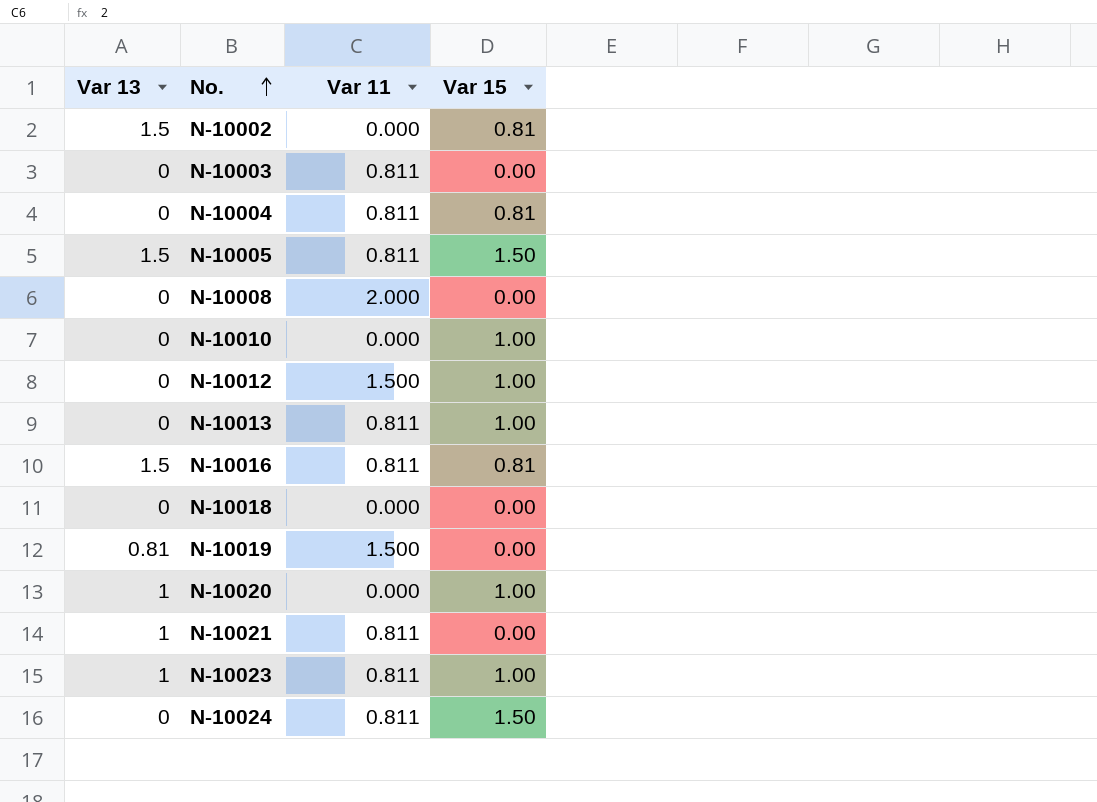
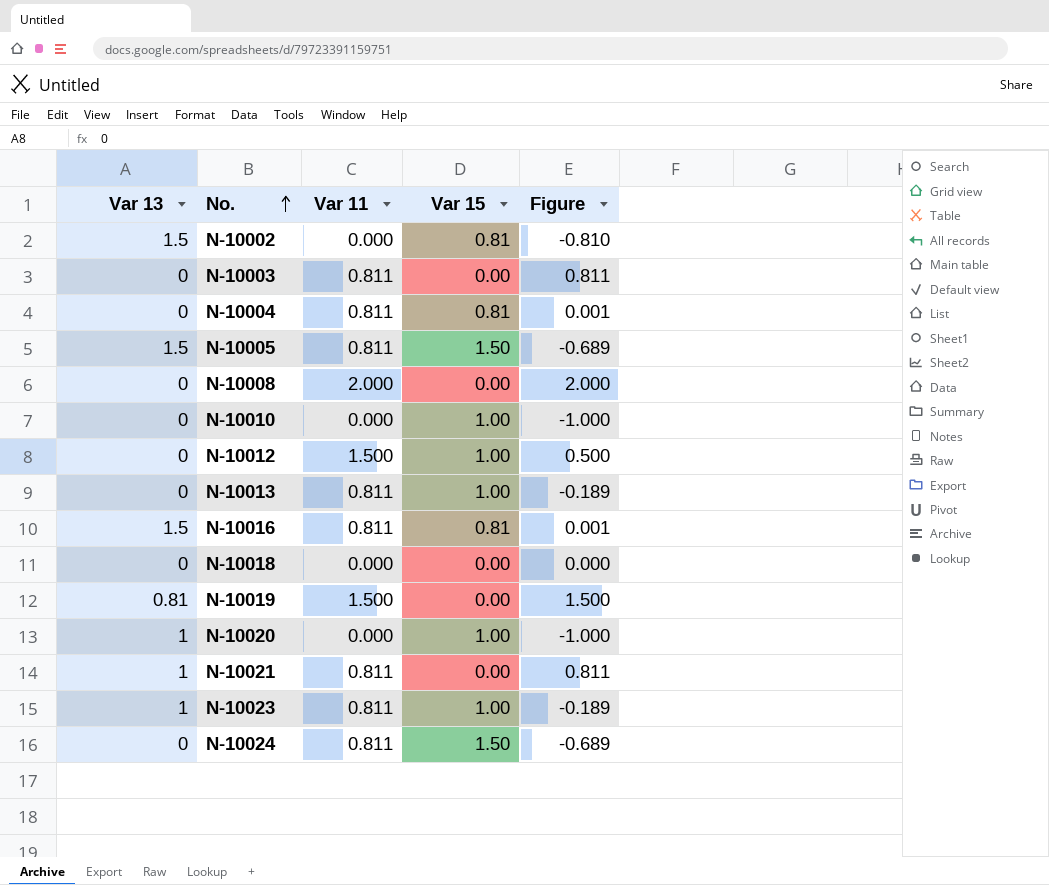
column Figure | formula: none -> [Var 11] - [Var 15]

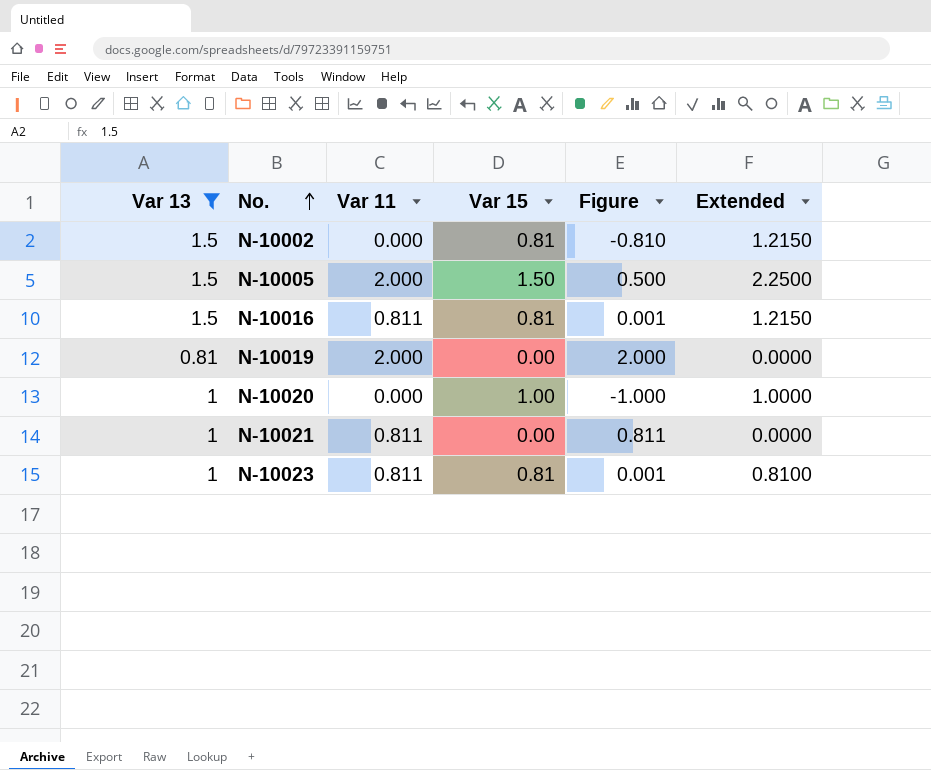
filter: none -> Var 13 != 0
column Extended | formula: none -> [Var 13] * [Var 15]
N-10005 | Var 11: 0.811 -> 2.000
N-10005 | Figure: -0.689 -> 0.500
N-10019 | Var 11: 1.500 -> 2.000
N-10019 | Figure: 1.500 -> 2.000
N-10023 | Var 15: 1.00 -> 0.81
N-10023 | Figure: -0.189 -> 0.001

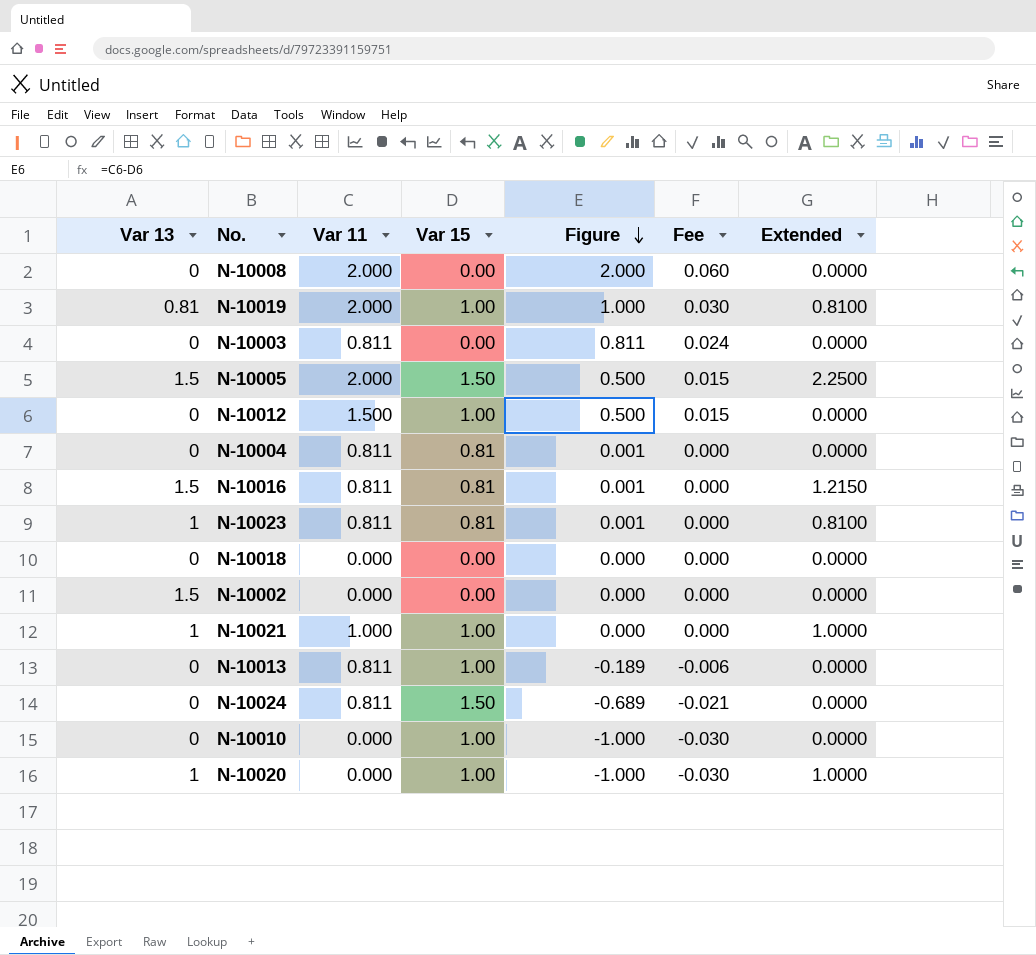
filter: Var 13 != 0 -> none
row order: No. ascending -> Figure descending
column Fee | formula: none -> [Figure] * 0.03
N-10019 | Var 15: 0.00 -> 1.00
N-10019 | Figure: 2.000 -> 1.000
N-10019 | Extended: 0.0000 -> 0.8100
N-10002 | Var 15: 0.81 -> 0.00
N-10002 | Figure: -0.810 -> 0.000
N-10002 | Extended: 1.2150 -> 0.0000
N-10021 | Var 11: 0.811 -> 1.000
N-10021 | Var 15: 0.00 -> 1.00
N-10021 | Figure: 0.811 -> 0.000
N-10021 | Extended: 0.0000 -> 1.0000

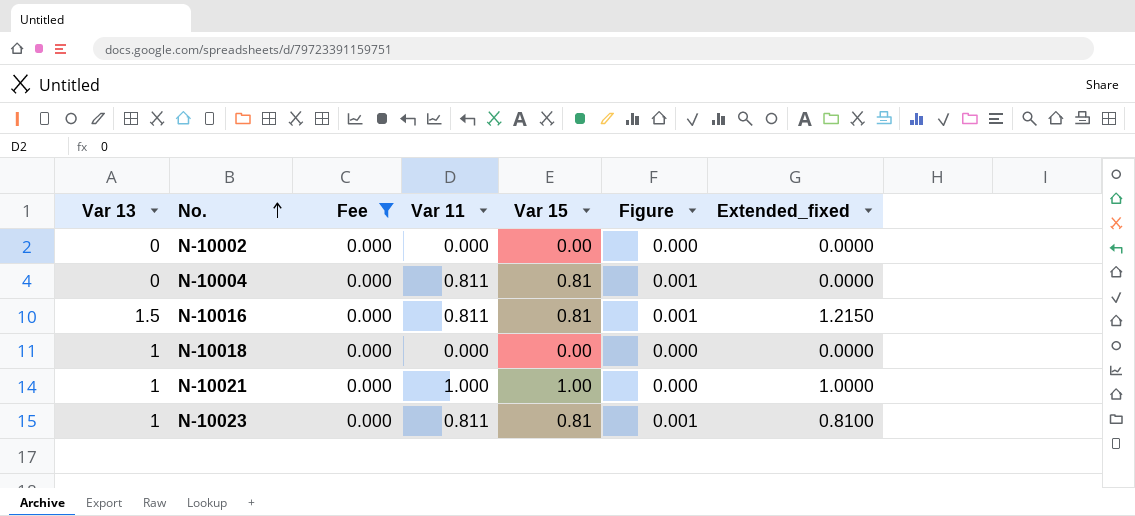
filter: none -> Fee = 0.000
row order: Figure descending -> No. ascending
column Fee | position: 6 -> 3
column name: Extended -> Extended_fixed
N-10002 | Var 13: 1.5 -> 0
N-10018 | Var 13: 0 -> 1

